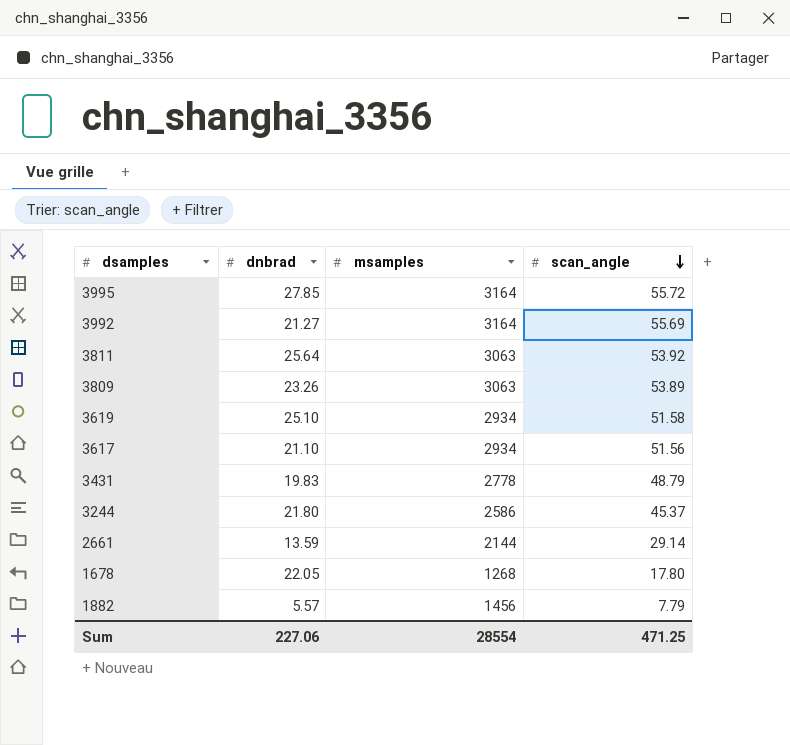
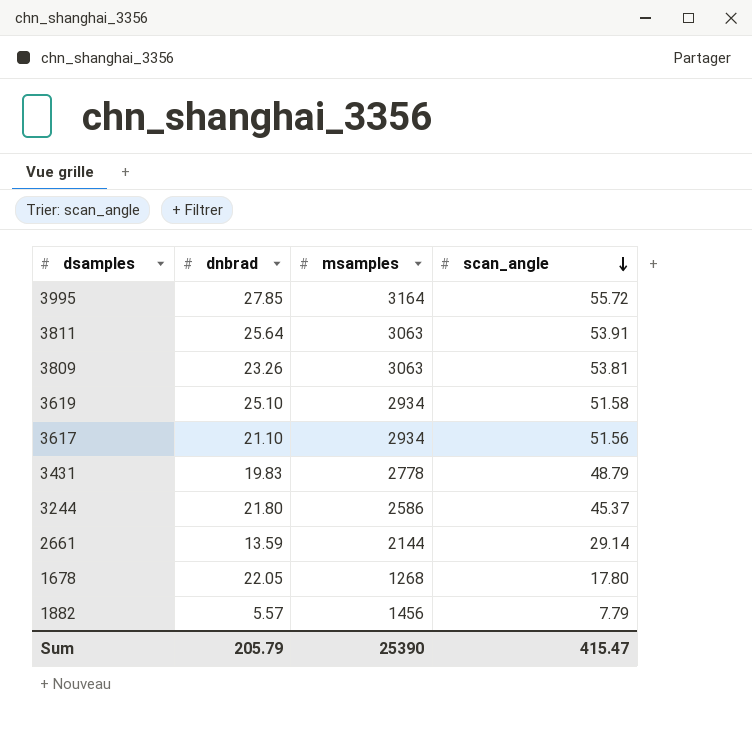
row 3992: 21.27 | 3164 | 55.69 -> none
3811 | scan_angle: 53.92 -> 53.91
3809 | scan_angle: 53.89 -> 53.81
Sum | dnbrad: 227.06 -> 205.79
Sum | msamples: 28554 -> 25390
Sum | scan_angle: 471.25 -> 415.47

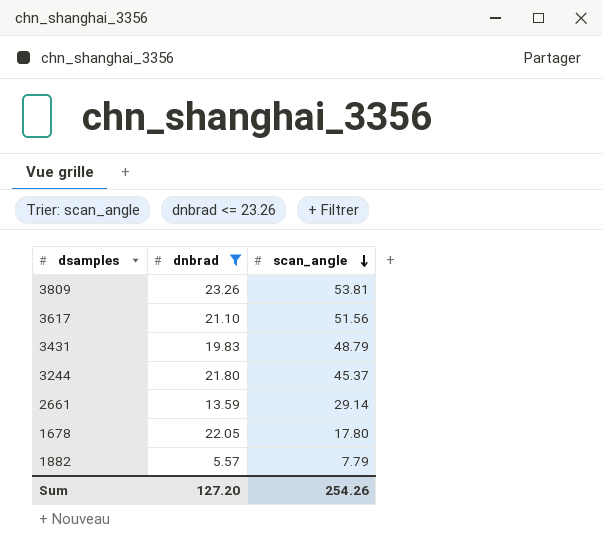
filter: none -> dnbrad <= 23.26
column msamples | position: 3 -> none
Sum | dnbrad: 205.79 -> 127.20
Sum | scan_angle: 415.47 -> 254.26

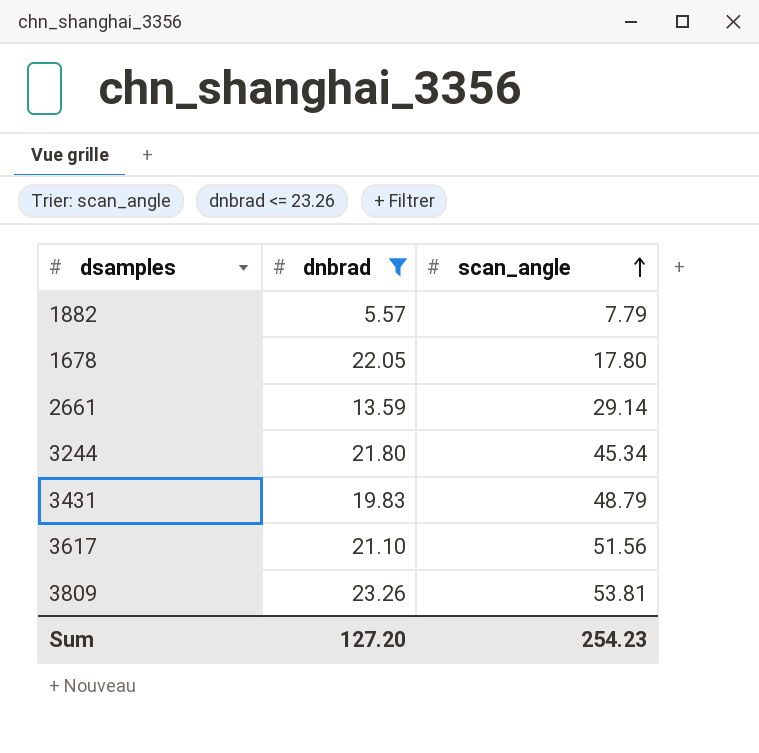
row order: scan_angle descending -> scan_angle ascending
3244 | scan_angle: 45.37 -> 45.34
Sum | scan_angle: 254.26 -> 254.23

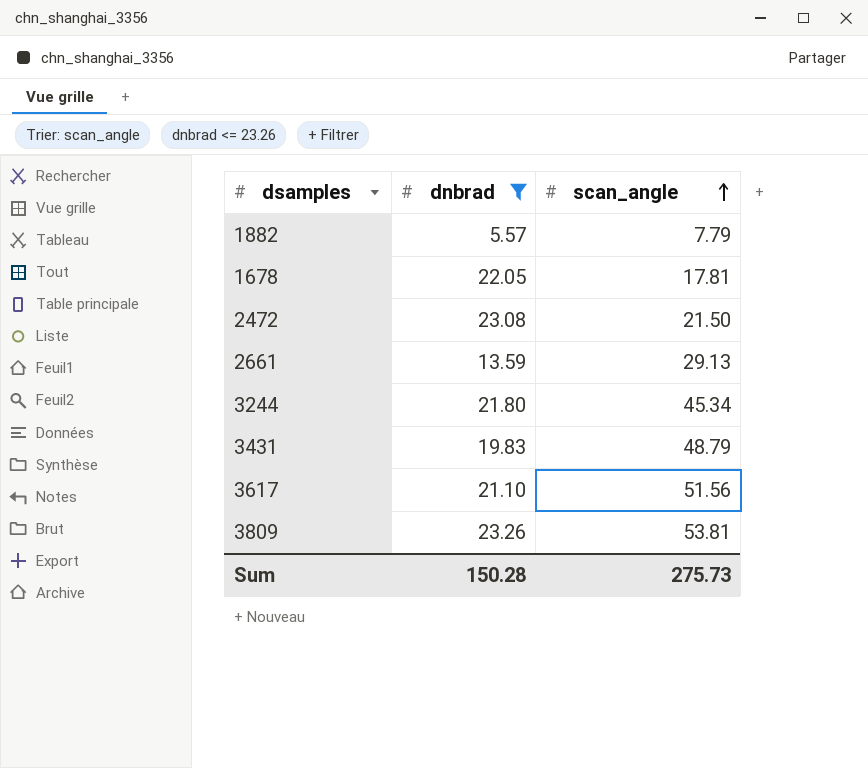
1678 | scan_angle: 17.80 -> 17.81
row 2472: none -> 23.08 | 21.50
2661 | scan_angle: 29.14 -> 29.13
Sum | dnbrad: 127.20 -> 150.28
Sum | scan_angle: 254.23 -> 275.73

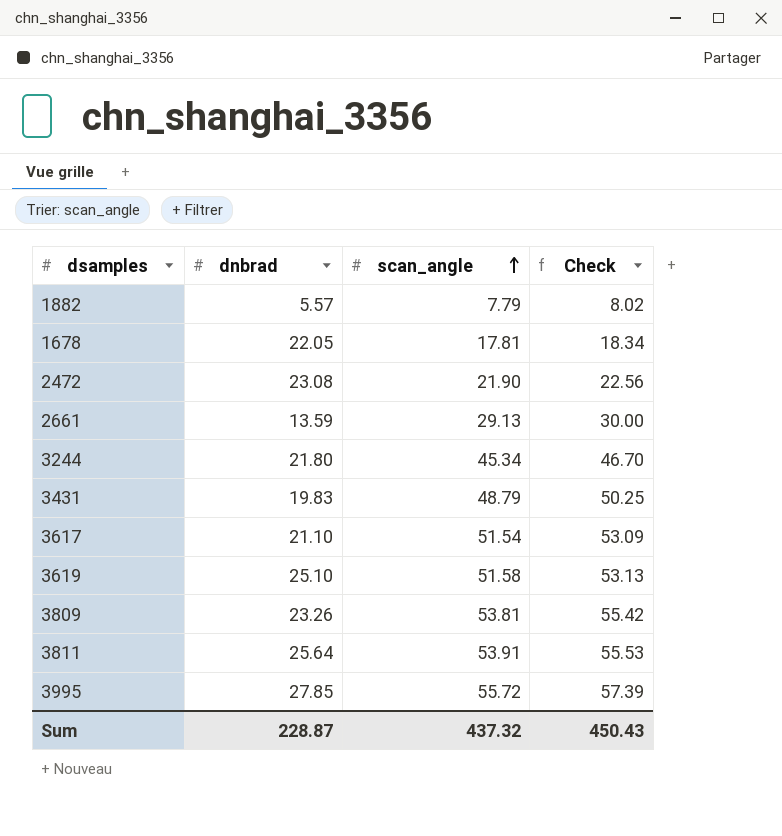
filter: dnbrad <= 23.26 -> none
column Check | formula: none -> [scan_angle] * 1.03
2472 | scan_angle: 21.50 -> 21.90
3617 | scan_angle: 51.56 -> 51.54
Sum | dnbrad: 150.28 -> 228.87
Sum | scan_angle: 275.73 -> 437.32

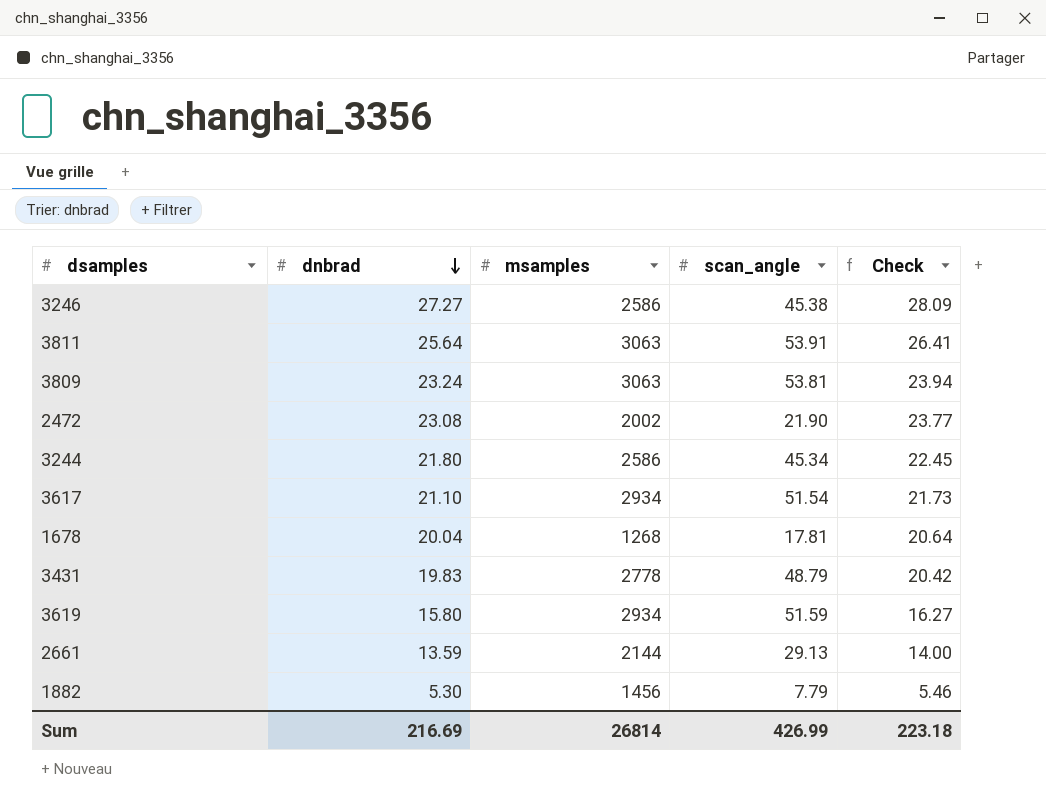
row order: scan_angle ascending -> dnbrad descending
column msamples | position: none -> 3
column Check | formula: [scan_angle] * 1.03 -> [dnbrad] * 1.03
row 3995: 27.85 | 55.72 | 57.39 -> none
row 3246: none -> 27.27 | 2586 | 45.38 | 28.09
3809 | dnbrad: 23.26 -> 23.24
1678 | dnbrad: 22.05 -> 20.04
3619 | dnbrad: 25.10 -> 15.80
3619 | scan_angle: 51.58 -> 51.59
1882 | dnbrad: 5.57 -> 5.30
Sum | dnbrad: 228.87 -> 216.69
Sum | scan_angle: 437.32 -> 426.99
Sum | Check: 450.43 -> 223.18

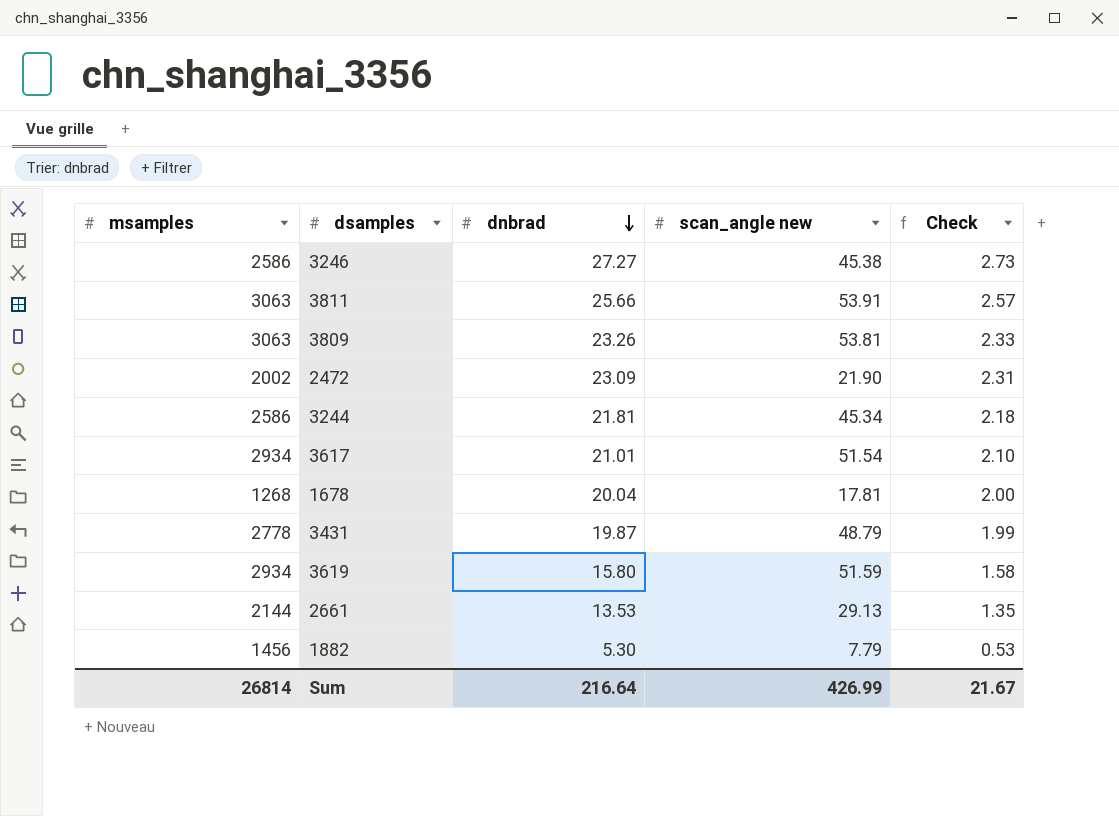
column msamples | position: 3 -> 1
column name: scan_angle -> scan_angle new
column Check | formula: [dnbrad] * 1.03 -> [dnbrad] * 0.1
3811 | dnbrad: 25.64 -> 25.66
3809 | dnbrad: 23.24 -> 23.26
2472 | dnbrad: 23.08 -> 23.09
3244 | dnbrad: 21.80 -> 21.81
3617 | dnbrad: 21.10 -> 21.01
3431 | dnbrad: 19.83 -> 19.87
2661 | dnbrad: 13.59 -> 13.53
Sum | dnbrad: 216.69 -> 216.64
Sum | Check: 223.18 -> 21.67

